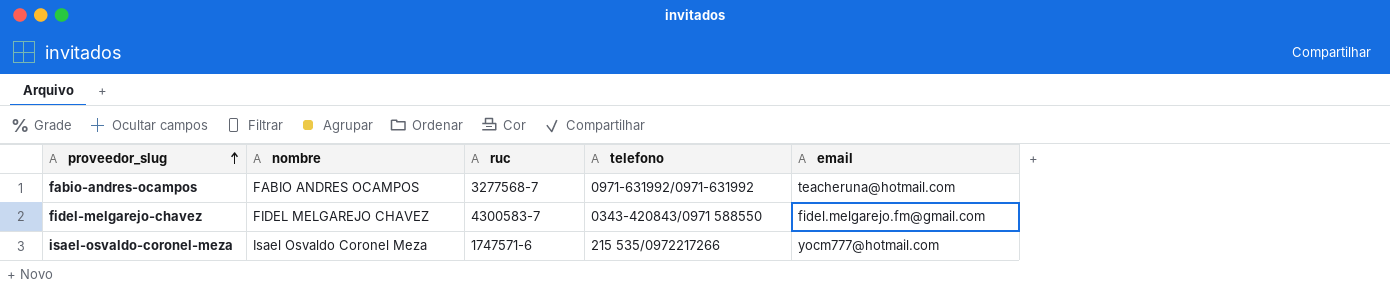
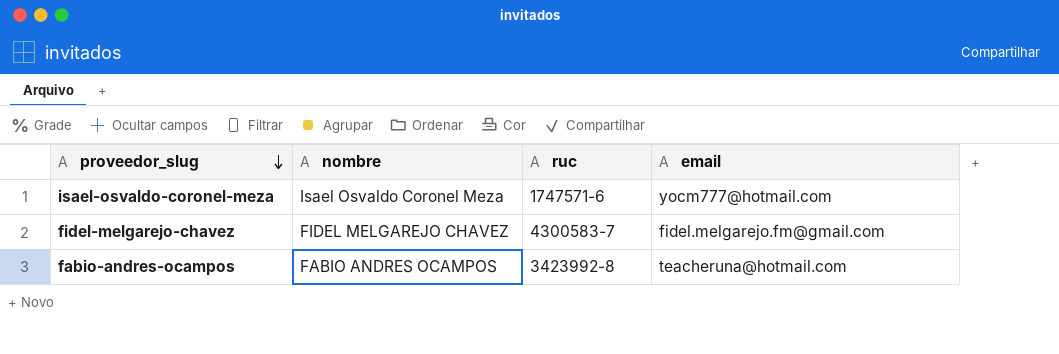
row order: proveedor_slug ascending -> proveedor_slug descending
column telefono | position: 4 -> none
fabio-andres-ocampos | ruc: 3277568-7 -> 3423992-8

